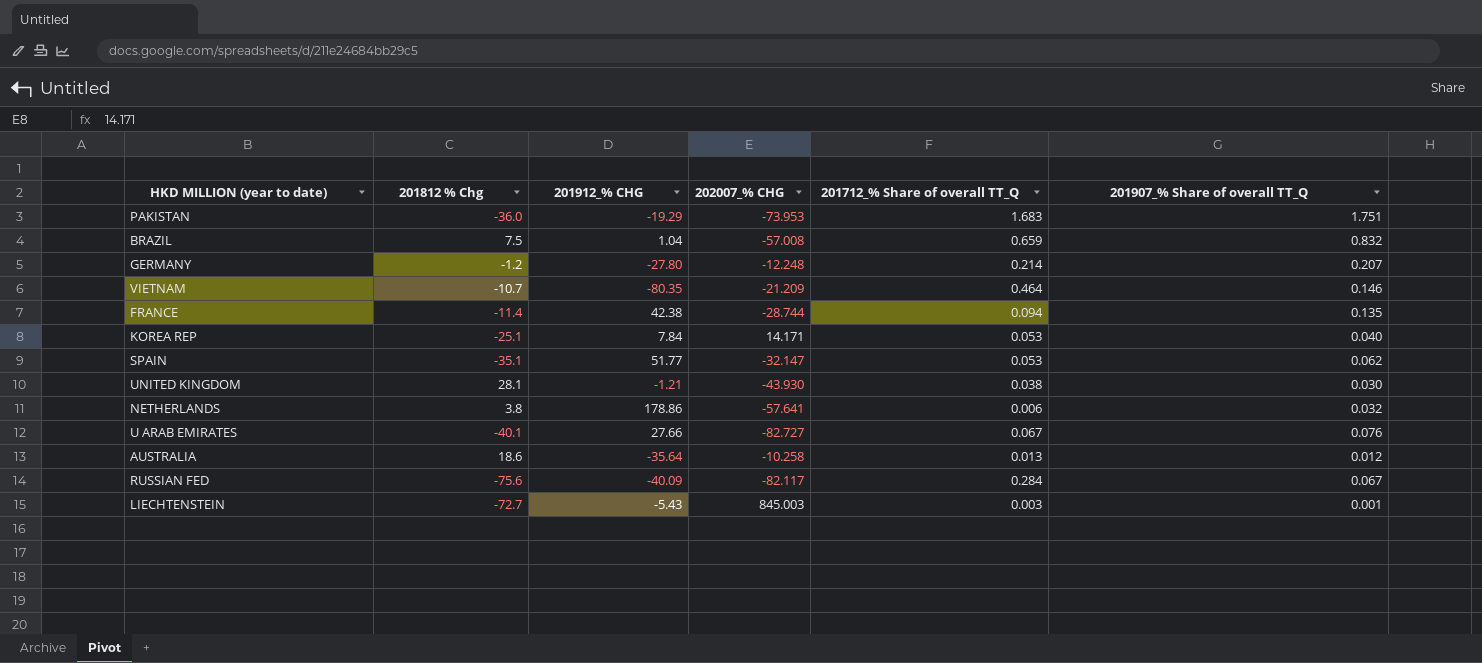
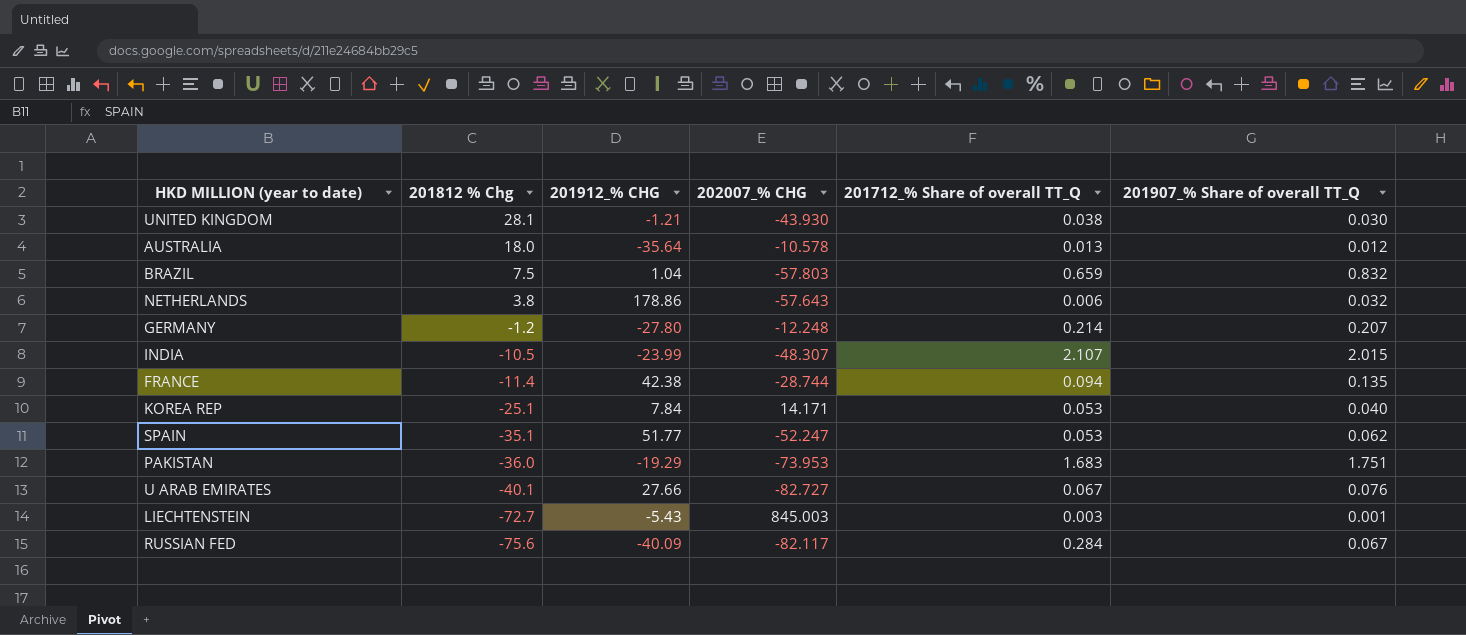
row order: none -> 201812 % Chg descending
row VIETNAM: -10.7 | -80.35 | -21.209 | 0.464 | 0.146 -> none
AUSTRALIA | 201812 % Chg: 18.6 -> 18.0
AUSTRALIA | 202007_% CHG: -10.258 -> -10.578
BRAZIL | 202007_% CHG: -57.008 -> -57.803
NETHERLANDS | 202007_% CHG: -57.641 -> -57.643
row INDIA: none -> -10.5 | -23.99 | -48.307 | 2.107 | 2.015
SPAIN | 202007_% CHG: -32.147 -> -52.247

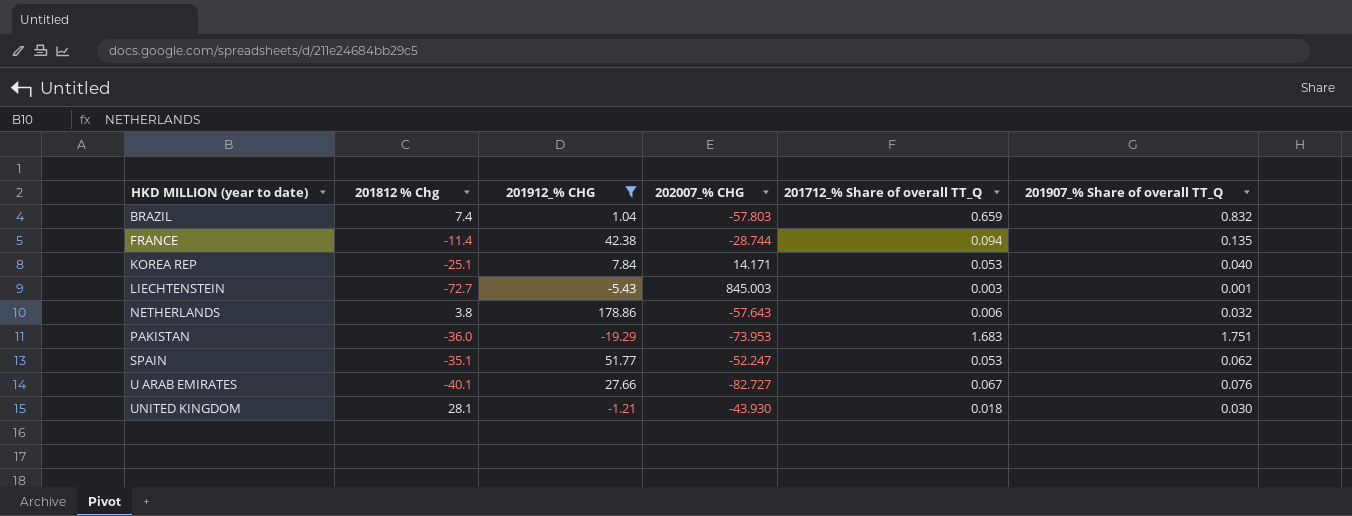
filter: none -> 201912_% CHG >= -19.29
row order: 201812 % Chg descending -> HKD MILLION (year to date) ascending
BRAZIL | 201812 % Chg: 7.5 -> 7.4
UNITED KINGDOM | 201712_% Share of overall TT_Q: 0.038 -> 0.018

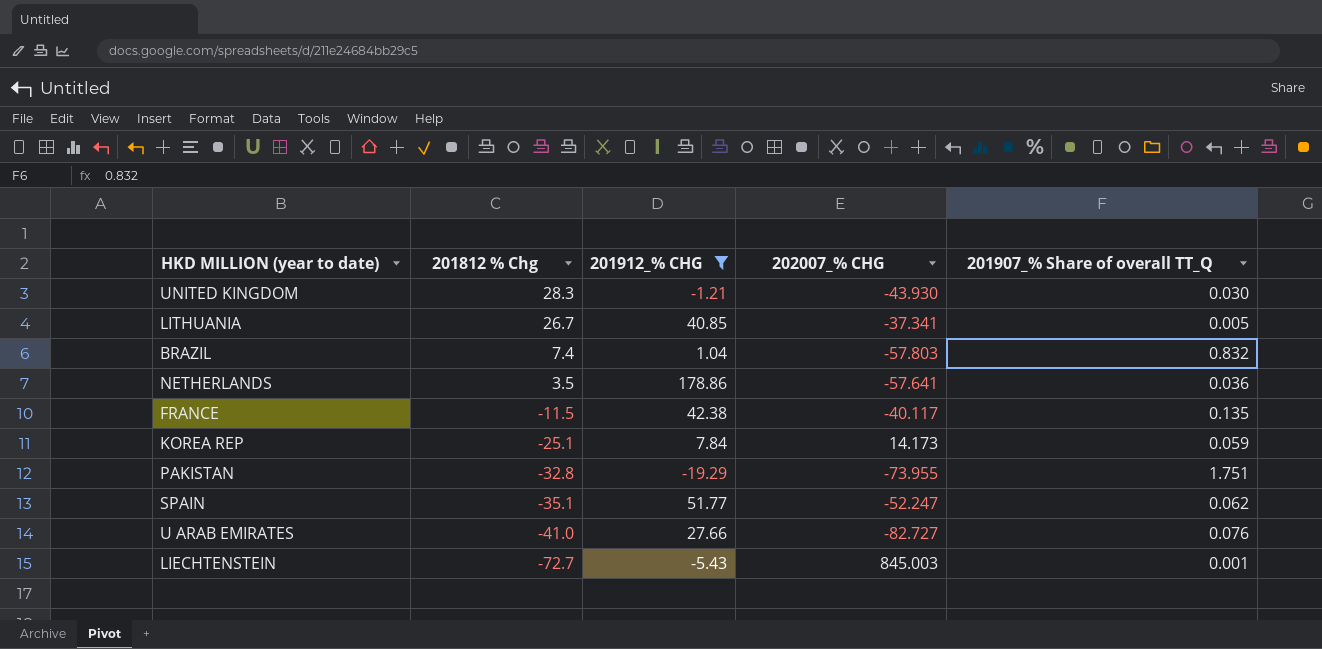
row order: HKD MILLION (year to date) ascending -> 201812 % Chg descending
column 201712_% Share of overall TT_Q | position: 5 -> none
UNITED KINGDOM | 201812 % Chg: 28.1 -> 28.3
row LITHUANIA: none -> 26.7 | 40.85 | -37.341 | 0.005
NETHERLANDS | 201812 % Chg: 3.8 -> 3.5
NETHERLANDS | 202007_% CHG: -57.643 -> -57.641
NETHERLANDS | 201907_% Share of overall TT_Q: 0.032 -> 0.036
FRANCE | 201812 % Chg: -11.4 -> -11.5
FRANCE | 202007_% CHG: -28.744 -> -40.117
KOREA REP | 202007_% CHG: 14.171 -> 14.173
KOREA REP | 201907_% Share of overall TT_Q: 0.040 -> 0.059
PAKISTAN | 201812 % Chg: -36.0 -> -32.8
PAKISTAN | 202007_% CHG: -73.953 -> -73.955
U ARAB EMIRATES | 201812 % Chg: -40.1 -> -41.0

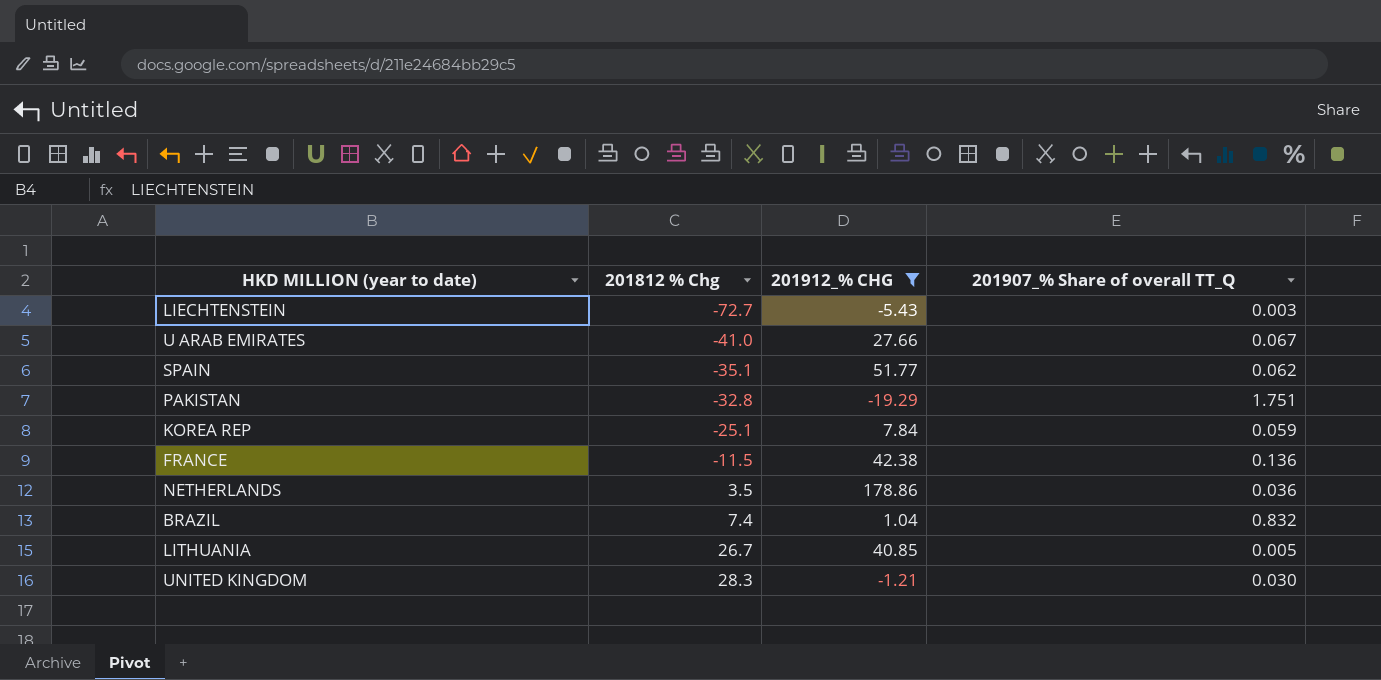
row order: 201812 % Chg descending -> 201812 % Chg ascending
column 202007_% CHG | position: 4 -> none
LIECHTENSTEIN | 201907_% Share of overall TT_Q: 0.001 -> 0.003
U ARAB EMIRATES | 201907_% Share of overall TT_Q: 0.076 -> 0.067
FRANCE | 201907_% Share of overall TT_Q: 0.135 -> 0.136

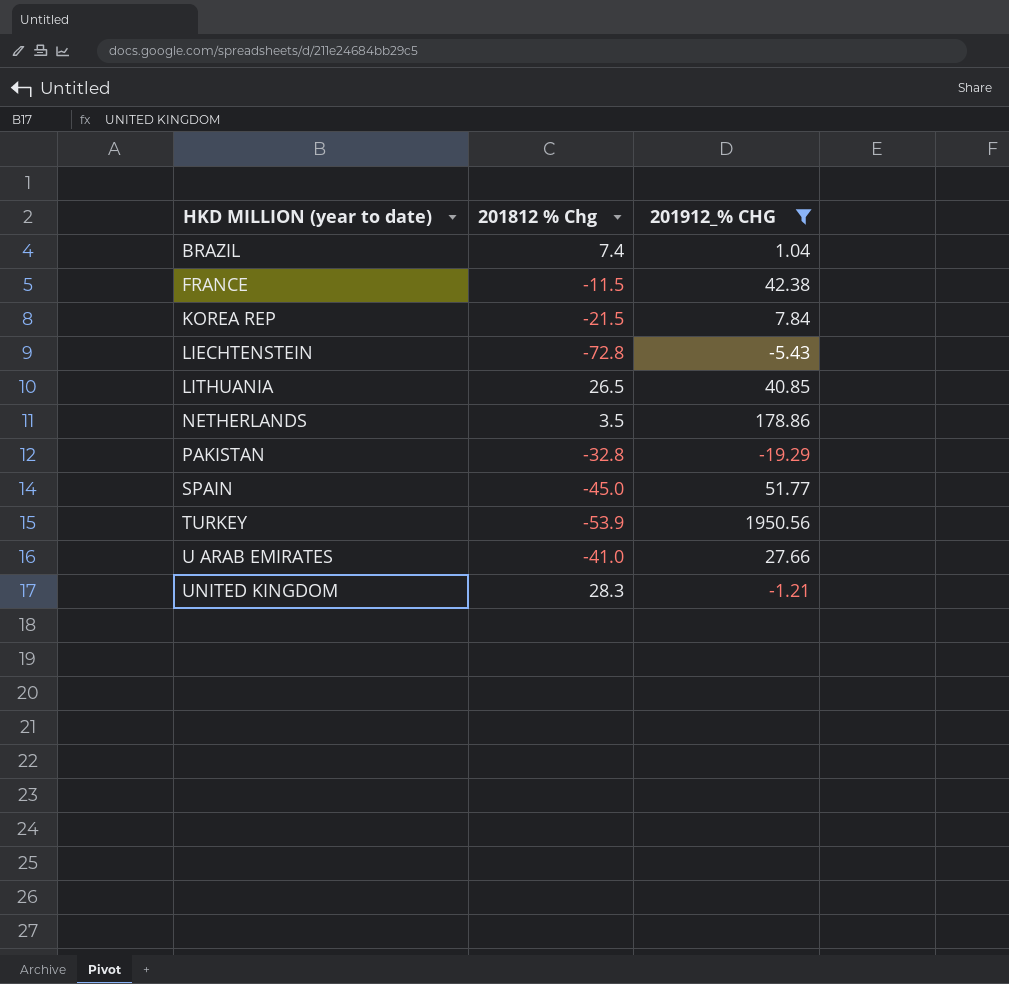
row order: 201812 % Chg ascending -> HKD MILLION (year to date) ascending
column 201907_% Share of overall TT_Q | position: 4 -> none
KOREA REP | 201812 % Chg: -25.1 -> -21.5
LIECHTENSTEIN | 201812 % Chg: -72.7 -> -72.8
LITHUANIA | 201812 % Chg: 26.7 -> 26.5
SPAIN | 201812 % Chg: -35.1 -> -45.0
row TURKEY: none -> -53.9 | 1950.56

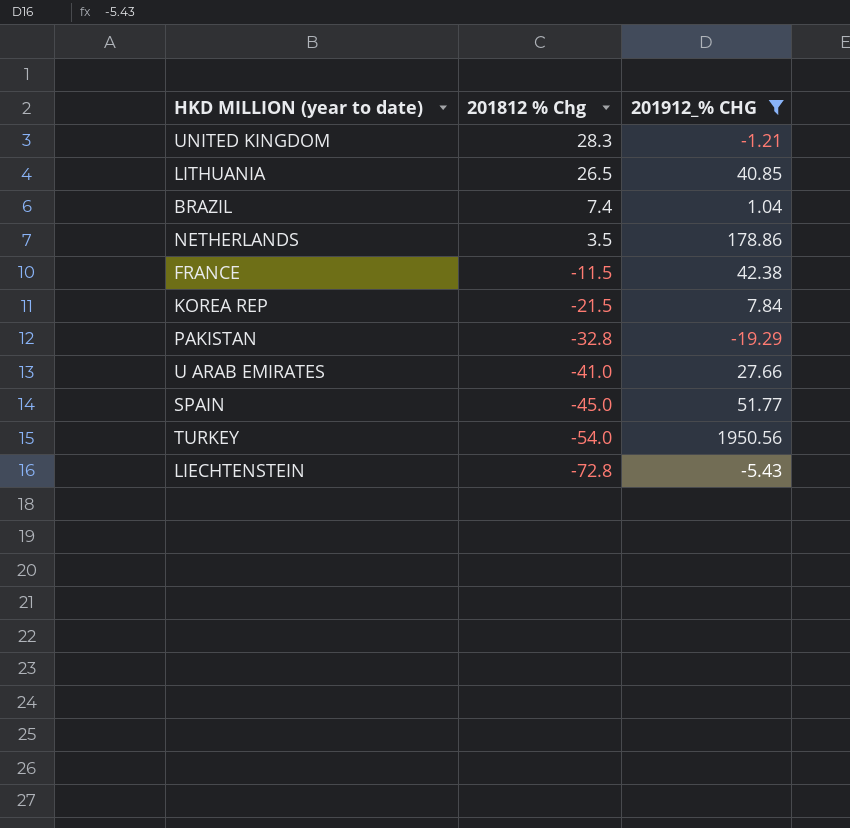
row order: HKD MILLION (year to date) ascending -> 201812 % Chg descending
TURKEY | 201812 % Chg: -53.9 -> -54.0

